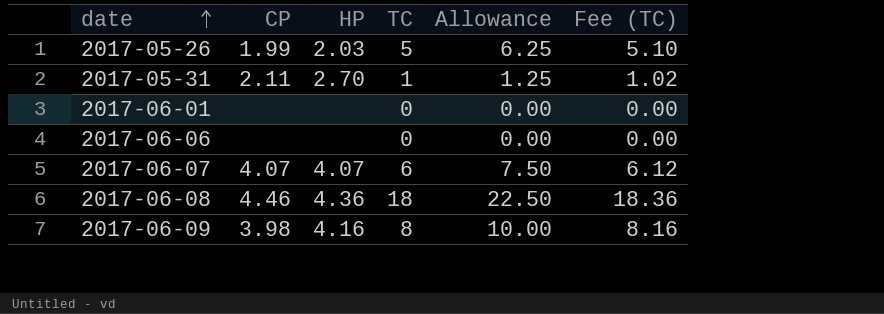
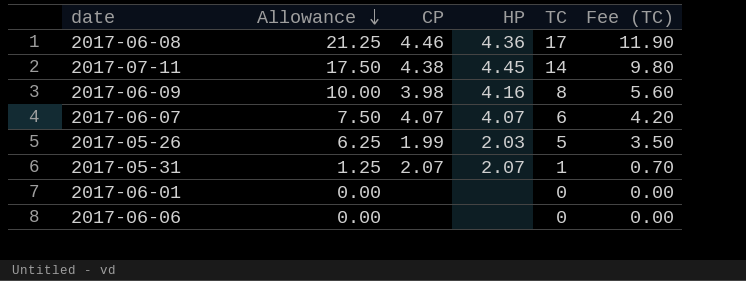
row order: date ascending -> Allowance descending
column Allowance | position: 5 -> 2
column Fee (TC) | formula: [TC] * 1.02 -> [TC] * 0.7
2017-06-08 | Allowance: 22.50 -> 21.25
2017-06-08 | TC: 18 -> 17
row 2017-07-11: none -> 17.50 | 4.38 | 4.45 | 14 | 9.80
2017-05-31 | CP: 2.11 -> 2.07
2017-05-31 | HP: 2.70 -> 2.07

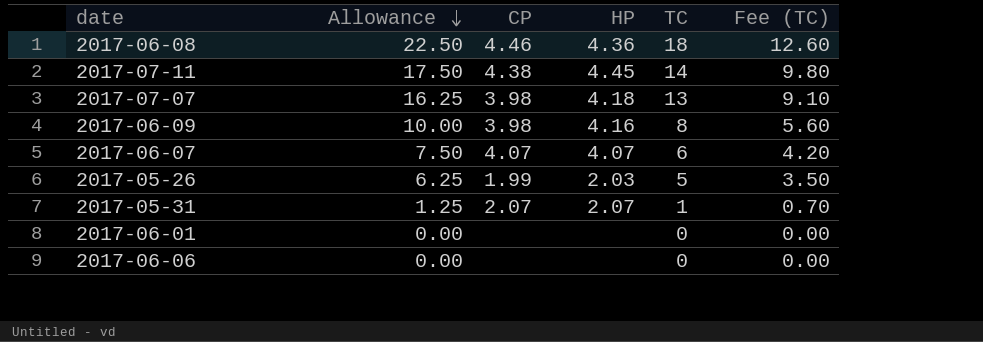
2017-06-08 | Allowance: 21.25 -> 22.50
2017-06-08 | TC: 17 -> 18
2017-06-08 | Fee (TC): 11.90 -> 12.60
row 2017-07-07: none -> 16.25 | 3.98 | 4.18 | 13 | 9.10

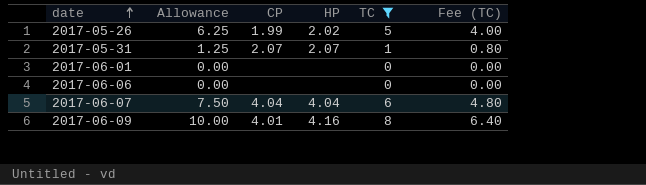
filter: none -> TC <= 8
row order: Allowance descending -> date ascending
column Fee (TC) | formula: [TC] * 0.7 -> [TC] * 0.8
2017-05-26 | HP: 2.03 -> 2.02
2017-06-07 | CP: 4.07 -> 4.04
2017-06-07 | HP: 4.07 -> 4.04
2017-06-09 | CP: 3.98 -> 4.01

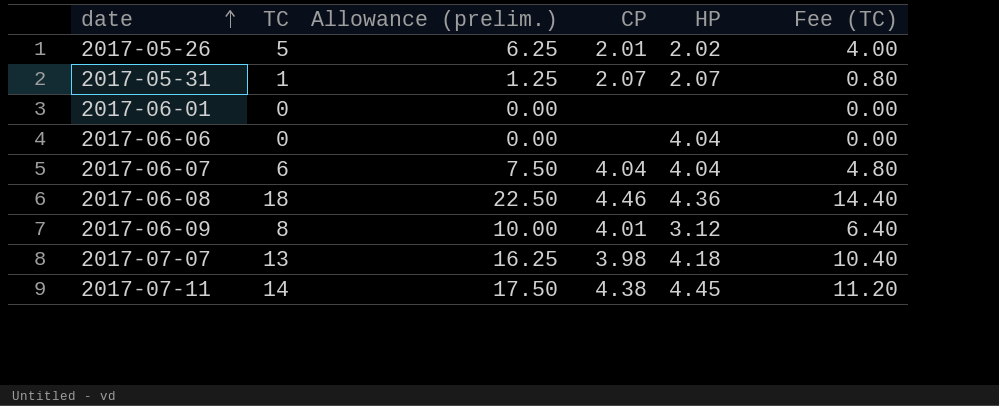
filter: TC <= 8 -> none
column TC | position: 5 -> 2
column name: Allowance -> Allowance (prelim.)
2017-05-26 | CP: 1.99 -> 2.01
2017-06-06 | HP: none -> 4.04
2017-06-09 | HP: 4.16 -> 3.12

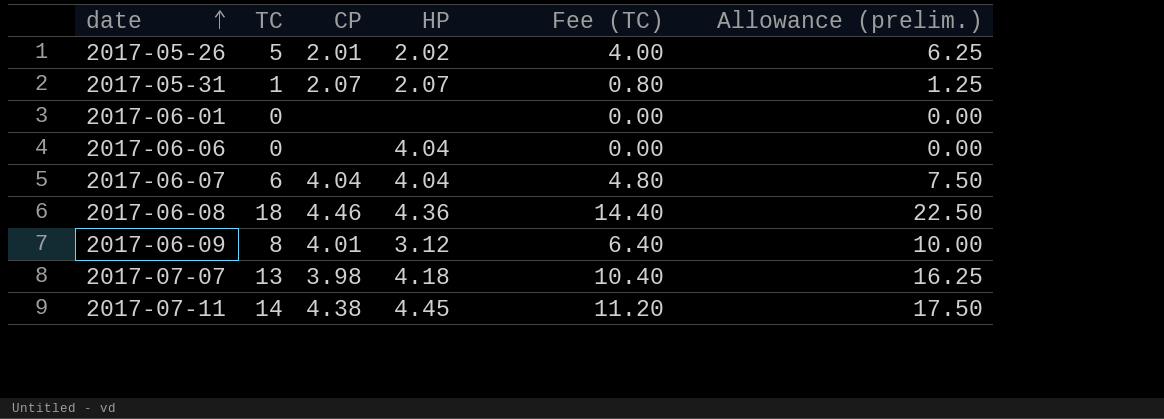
column Allowance (prelim.) | position: 3 -> 6

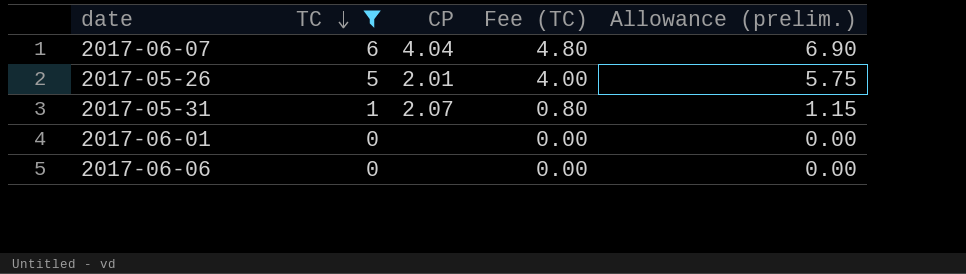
filter: none -> TC <= 6
row order: date ascending -> TC descending
column HP | position: 4 -> none
column Allowance (prelim.) | formula: [TC] * 1.25 -> [TC] * 1.15

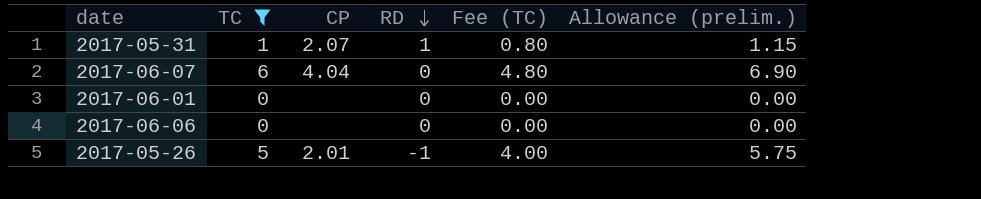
row order: TC descending -> RD descending
column RD | position: none -> 4

